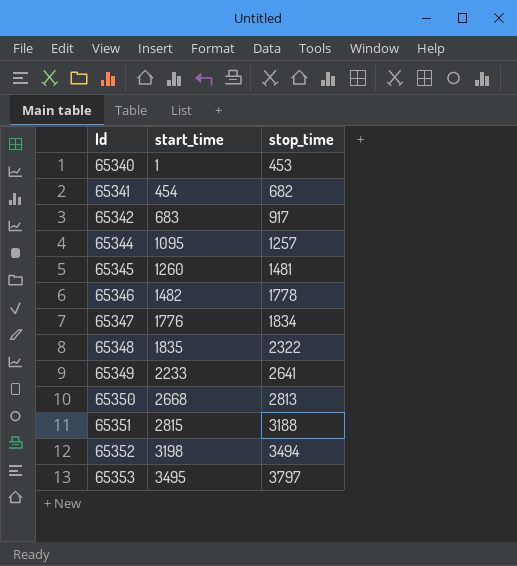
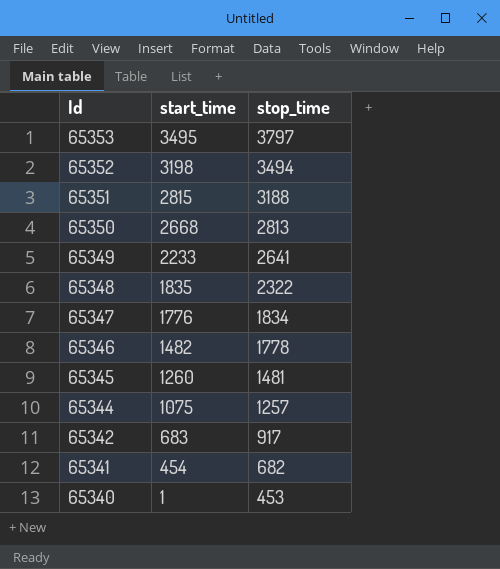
row order: Id ascending -> Id descending
65344 | start_time: 1095 -> 1075

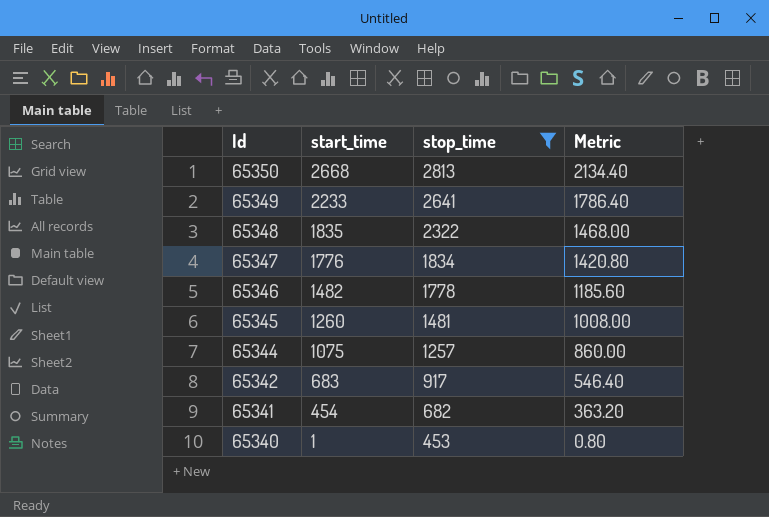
filter: none -> stop_time <= 2813
column Metric | formula: none -> [start_time] * 0.8

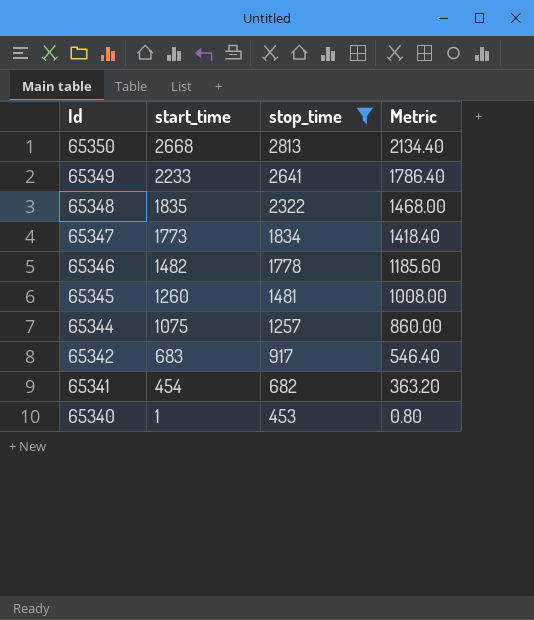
65347 | start_time: 1776 -> 1773
65347 | Metric: 1420.80 -> 1418.40

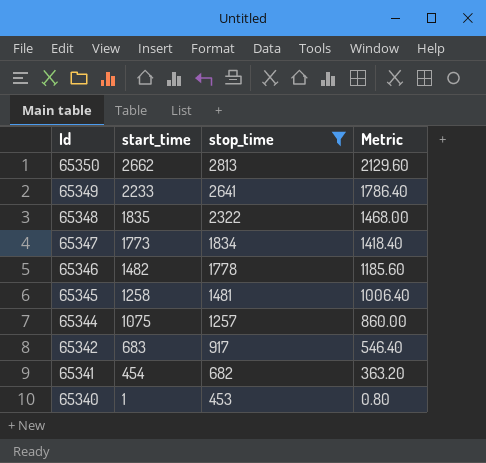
65350 | start_time: 2668 -> 2662
65350 | Metric: 2134.40 -> 2129.60
65345 | start_time: 1260 -> 1258
65345 | Metric: 1008.00 -> 1006.40

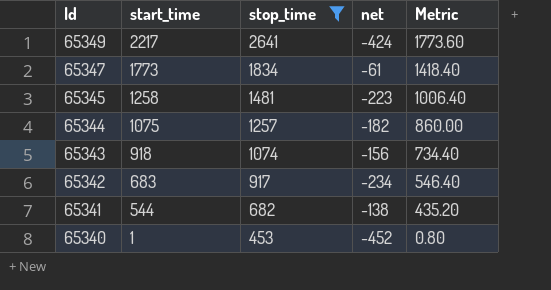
column net | formula: none -> [start_time] - [stop_time]
row 65350: 2662 | 2813 | 2129.60 -> none
row 65348: 1835 | 2322 | 1468.00 -> none
row 65346: 1482 | 1778 | 1185.60 -> none
65349 | start_time: 2233 -> 2217
65349 | Metric: 1786.40 -> 1773.60
row 65343: none -> 918 | 1074 | -156 | 734.40
65341 | start_time: 454 -> 544
65341 | Metric: 363.20 -> 435.20

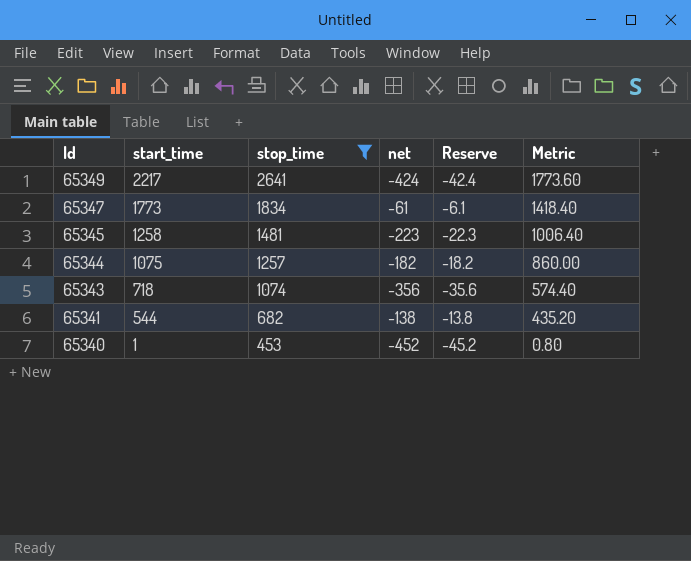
column Reserve | formula: none -> [net] * 0.1
row 65342: 683 | 917 | -234 | 546.40 -> none
65343 | start_time: 918 -> 718
65343 | net: -156 -> -356
65343 | Metric: 734.40 -> 574.40

